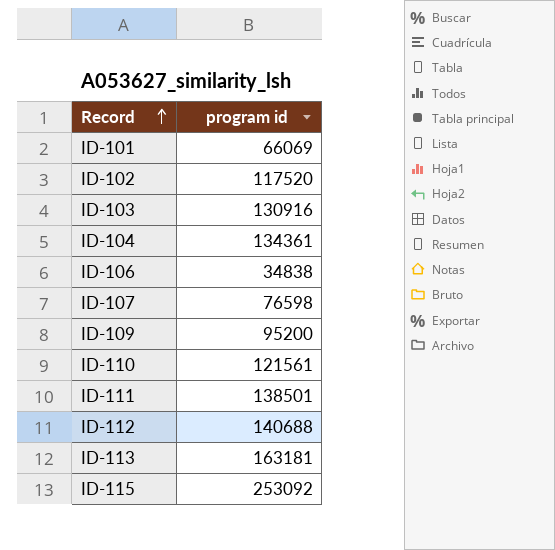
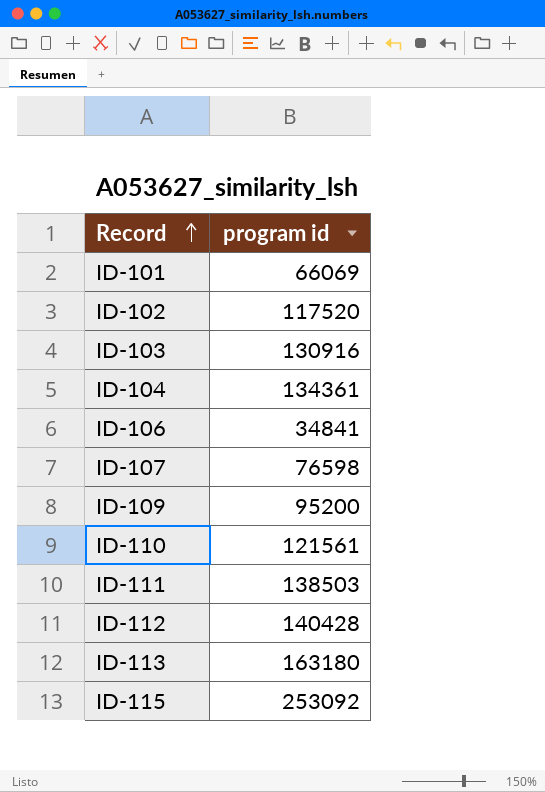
ID-106 | program id: 34838 -> 34841
ID-111 | program id: 138501 -> 138503
ID-112 | program id: 140688 -> 140428
ID-113 | program id: 163181 -> 163180

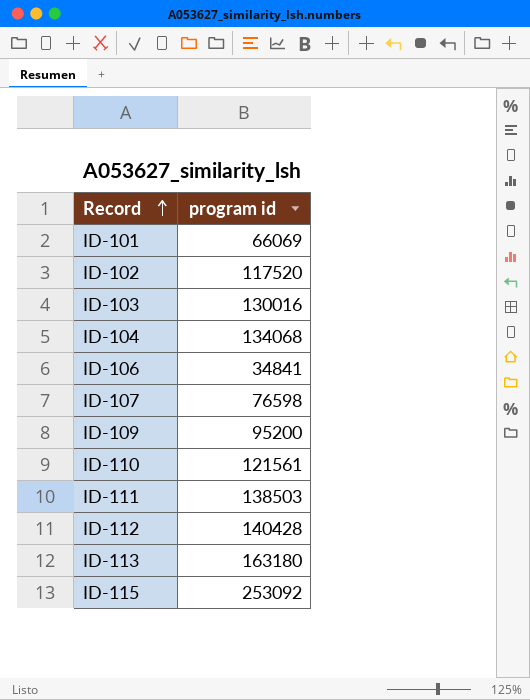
ID-103 | program id: 130916 -> 130016
ID-104 | program id: 134361 -> 134068

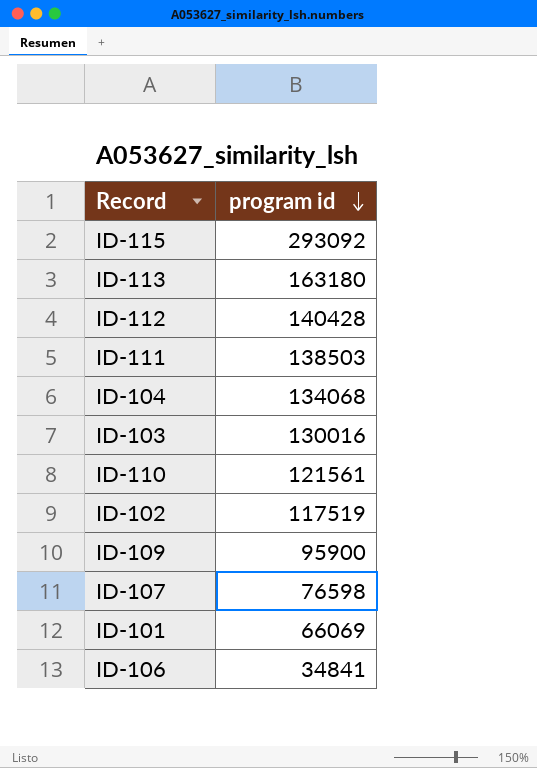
row order: Record ascending -> program id descending
ID-115 | program id: 253092 -> 293092
ID-102 | program id: 117520 -> 117519
ID-109 | program id: 95200 -> 95900

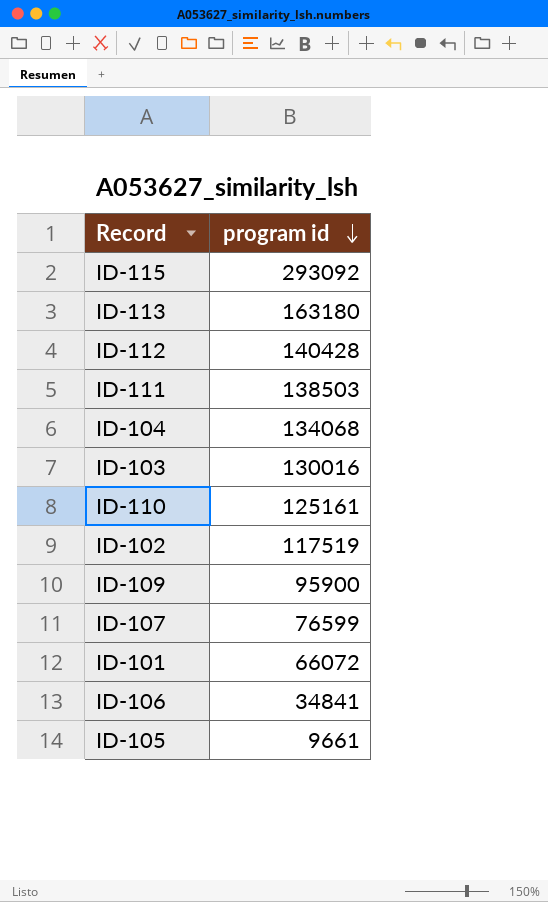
ID-110 | program id: 121561 -> 125161
ID-107 | program id: 76598 -> 76599
ID-101 | program id: 66069 -> 66072
row ID-105: none -> 9661

